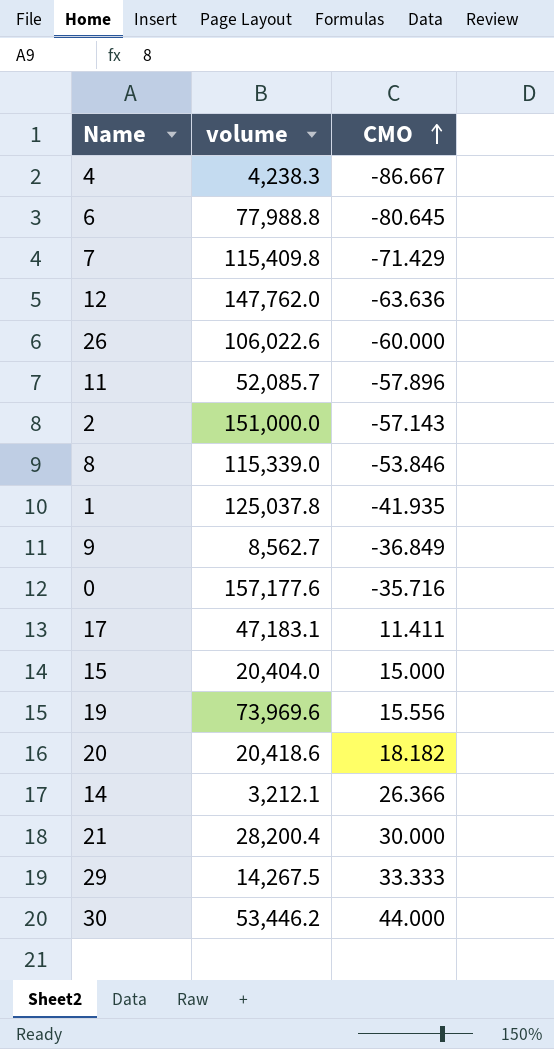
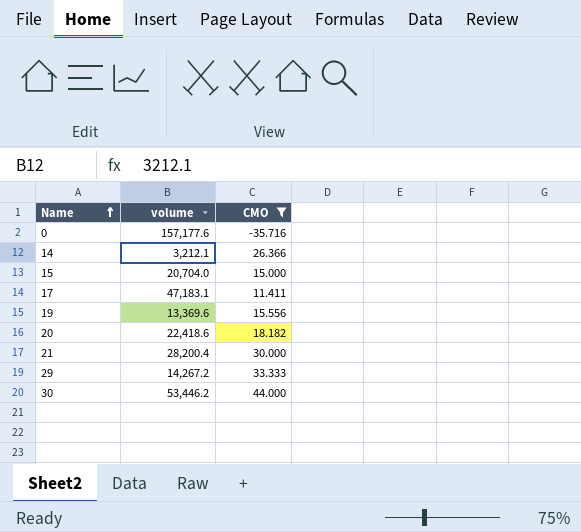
filter: none -> CMO >= -35.716
row order: CMO ascending -> Name ascending
15 | volume: 20,404.0 -> 20,704.0
19 | volume: 73,969.6 -> 13,369.6
20 | volume: 20,418.6 -> 22,418.6
29 | volume: 14,267.5 -> 14,267.2

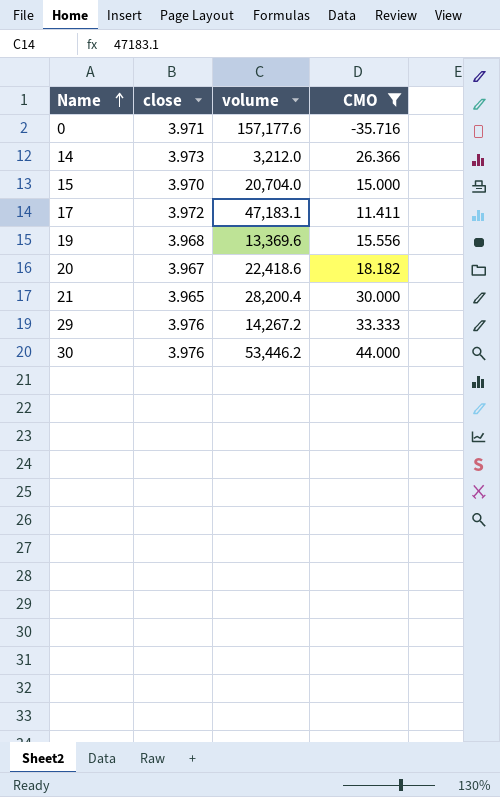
column close | position: none -> 2
14 | volume: 3,212.1 -> 3,212.0

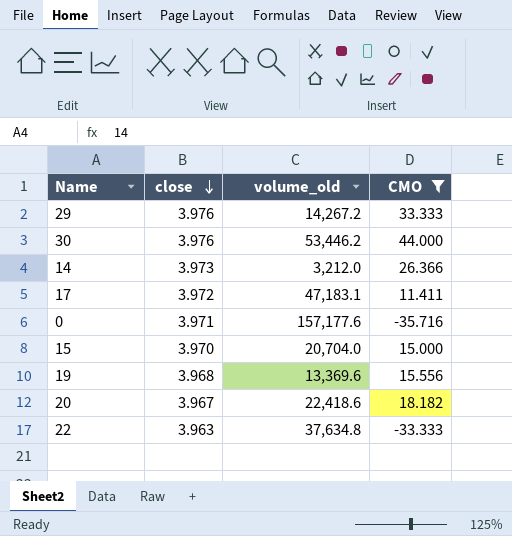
row order: Name ascending -> close descending
column name: volume -> volume_old
row 21: 3.965 | 28,200.4 | 30.000 -> none
row 22: none -> 3.963 | 37,634.8 | -33.333

